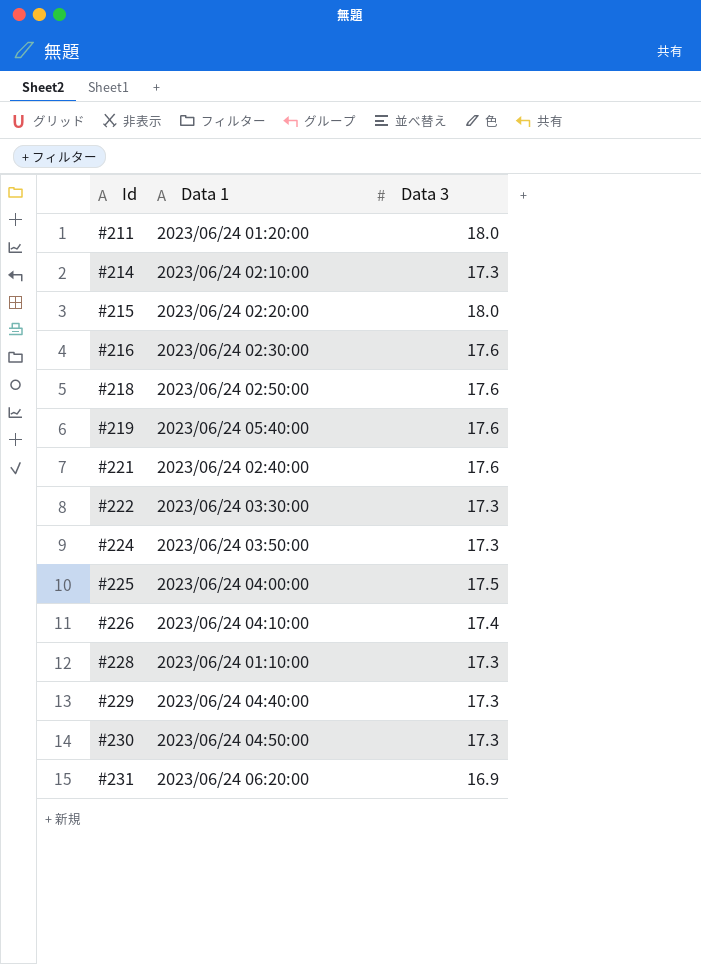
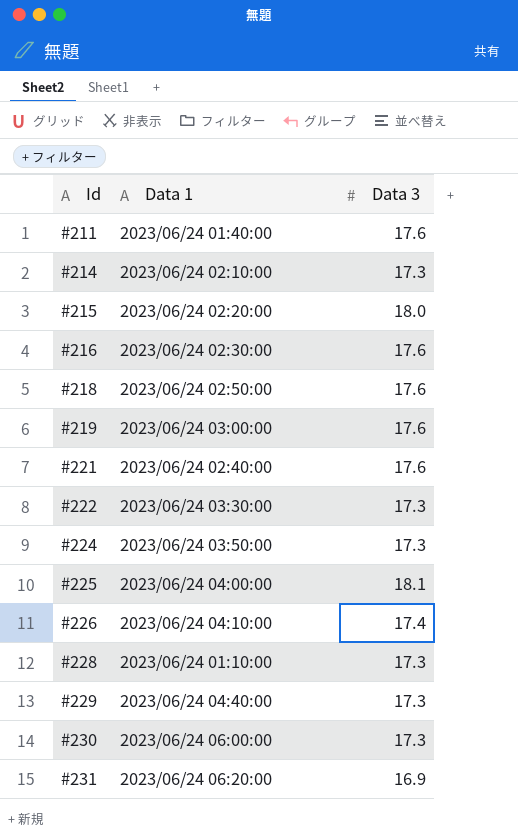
#211 | Data 1: 2023/06/24 01:20:00 -> 2023/06/24 01:40:00
#211 | Data 3: 18.0 -> 17.6
#219 | Data 1: 2023/06/24 05:40:00 -> 2023/06/24 03:00:00
#225 | Data 3: 17.5 -> 18.1
#230 | Data 1: 2023/06/24 04:50:00 -> 2023/06/24 06:00:00

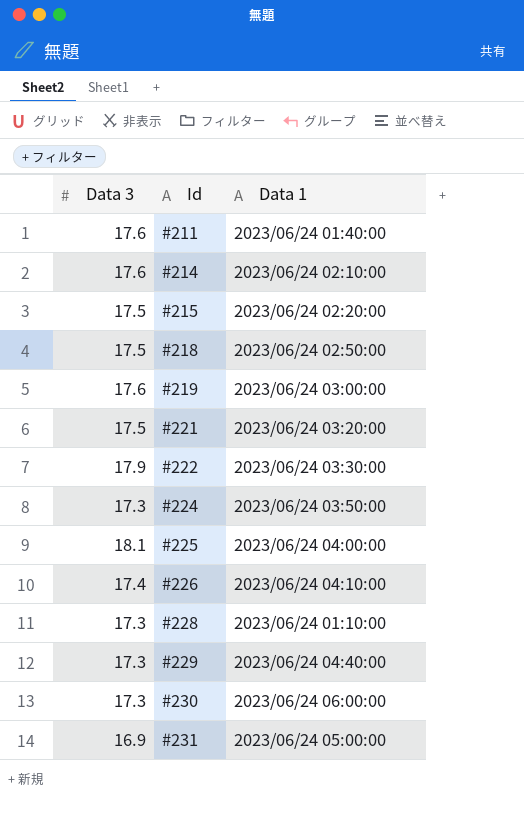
column Data 3 | position: 3 -> 1
row #216: 2023/06/24 02:30:00 | 17.6 -> none
#214 | Data 3: 17.3 -> 17.6
#215 | Data 3: 18.0 -> 17.5
#218 | Data 3: 17.6 -> 17.5
#221 | Data 3: 17.6 -> 17.5
#221 | Data 1: 2023/06/24 02:40:00 -> 2023/06/24 03:20:00
#222 | Data 3: 17.3 -> 17.9
#231 | Data 1: 2023/06/24 06:20:00 -> 2023/06/24 05:00:00

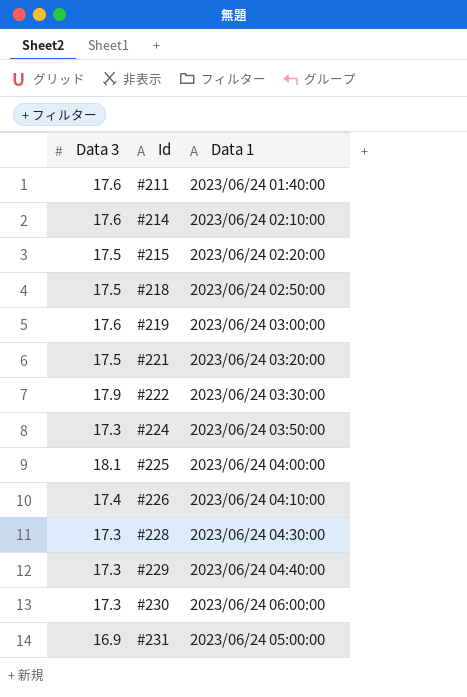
#228 | Data 1: 2023/06/24 01:10:00 -> 2023/06/24 04:30:00

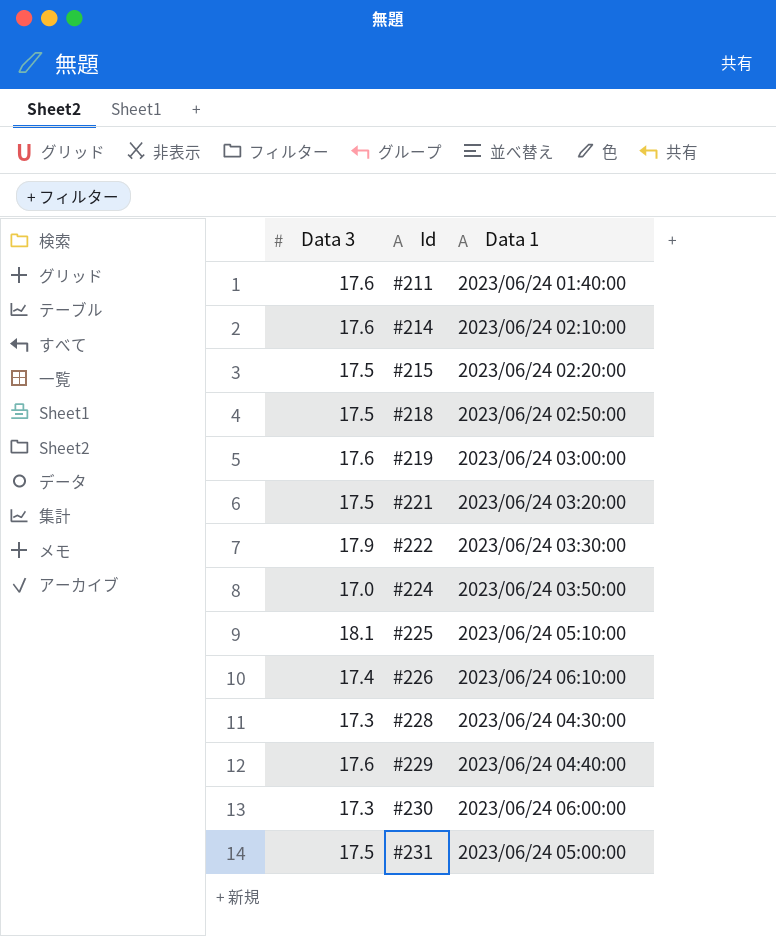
#224 | Data 3: 17.3 -> 17.0
#225 | Data 1: 2023/06/24 04:00:00 -> 2023/06/24 05:10:00
#226 | Data 1: 2023/06/24 04:10:00 -> 2023/06/24 06:10:00
#229 | Data 3: 17.3 -> 17.6
#231 | Data 3: 16.9 -> 17.5

